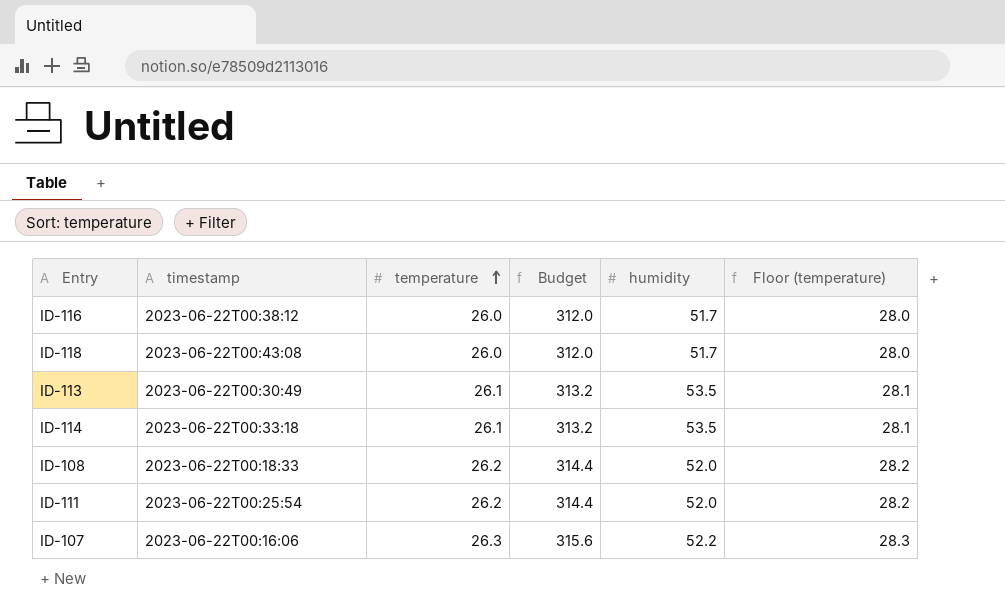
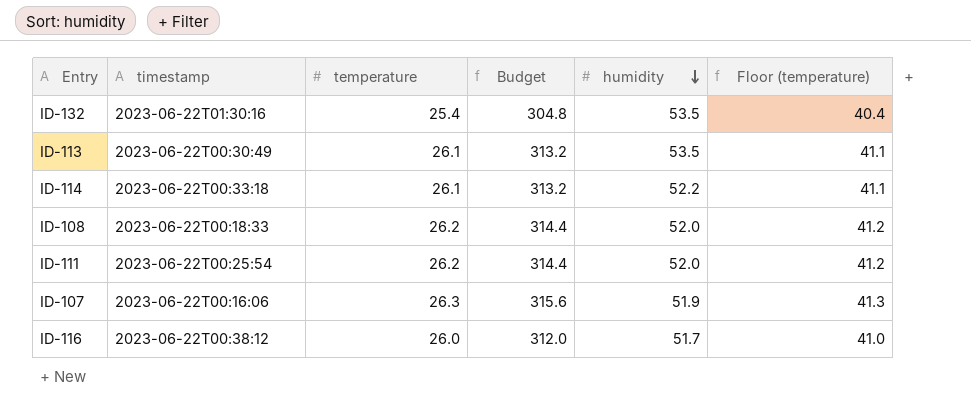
row order: temperature ascending -> humidity descending
column Floor (temperature) | formula: [temperature] + 2 -> [temperature] + 15
row ID-118: 2023-06-22T00:43:08 | 26.0 | 312.0 | 51.7 | 28.0 -> none
row ID-132: none -> 2023-06-22T01:30:16 | 25.4 | 304.8 | 53.5 | 40.4
ID-114 | humidity: 53.5 -> 52.2
ID-107 | humidity: 52.2 -> 51.9

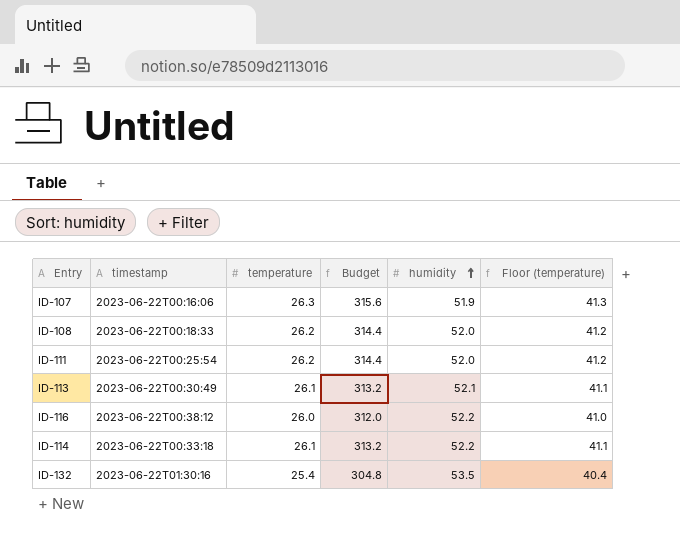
row order: humidity descending -> humidity ascending
ID-113 | humidity: 53.5 -> 52.1
ID-116 | humidity: 51.7 -> 52.2

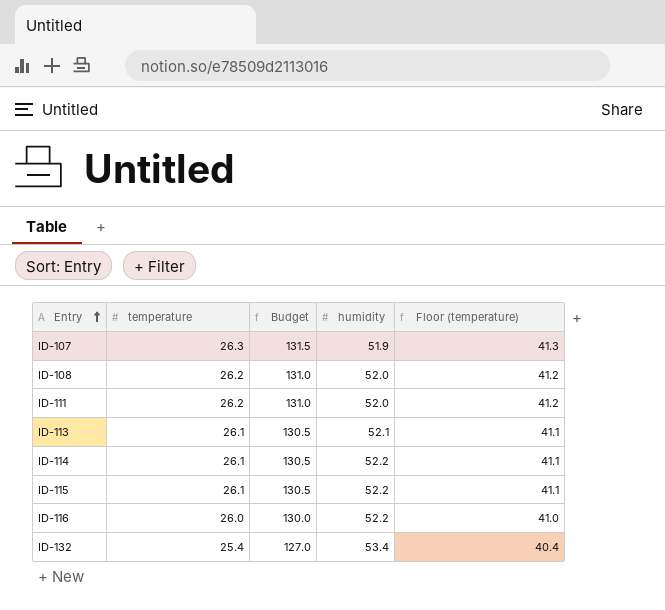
row order: humidity ascending -> Entry ascending
column timestamp | position: 2 -> none
column Budget | formula: [temperature] * 12 -> [temperature] * 5
row ID-115: none -> 26.1 | 130.5 | 52.2 | 41.1
ID-132 | humidity: 53.5 -> 53.4

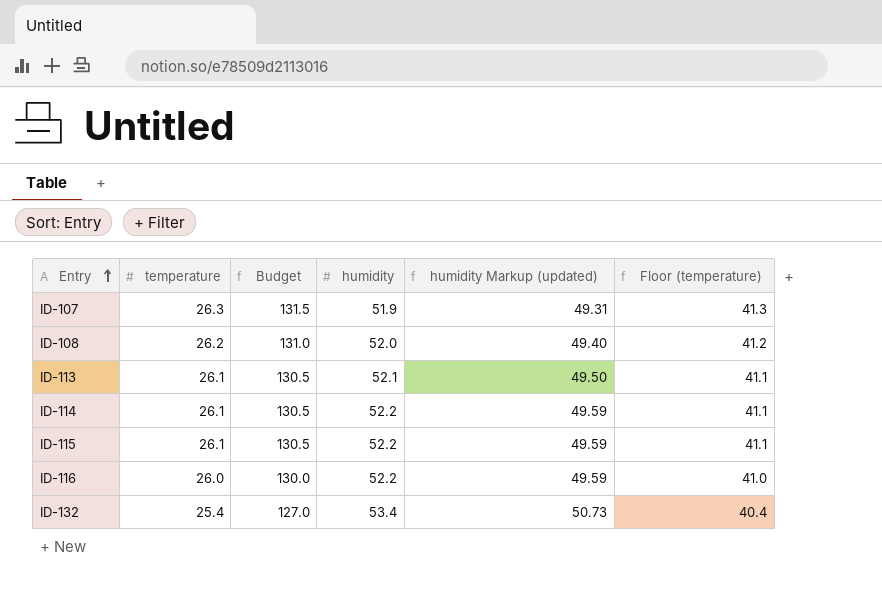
column humidity Markup (updated) | formula: none -> [humidity] * 0.95
row ID-111: 26.2 | 131.0 | 52.0 | 41.2 -> none

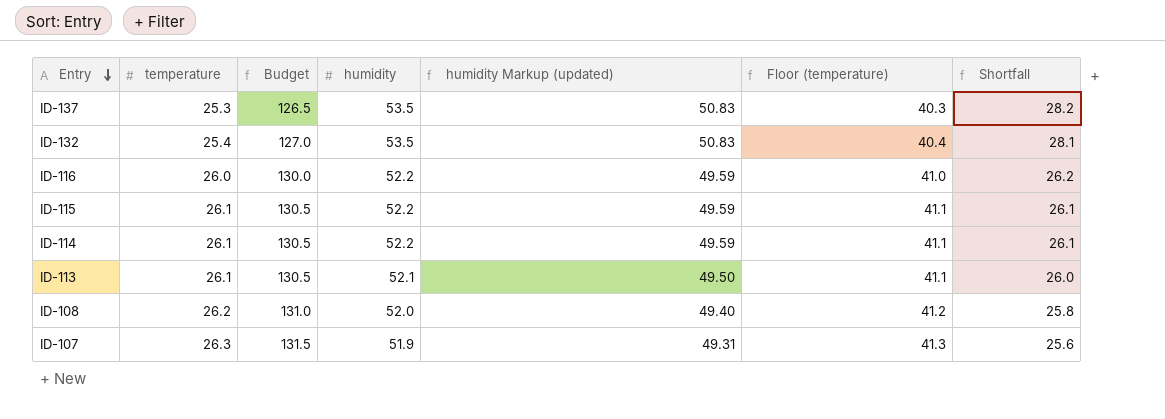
row order: Entry ascending -> Entry descending
column Shortfall | formula: none -> [humidity] - [temperature]
row ID-137: none -> 25.3 | 126.5 | 53.5 | 50.83 | 40.3 | 28.2
ID-132 | humidity: 53.4 -> 53.5
ID-132 | humidity Markup (updated): 50.73 -> 50.83

